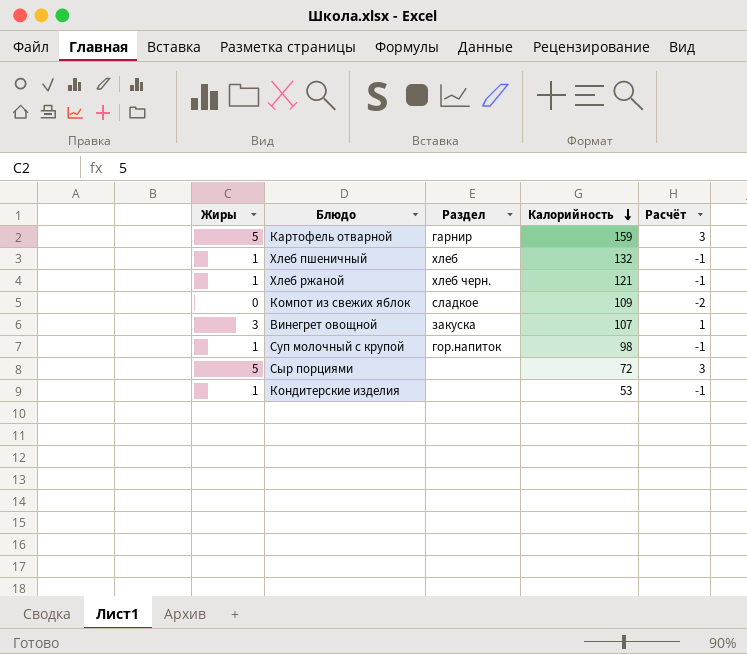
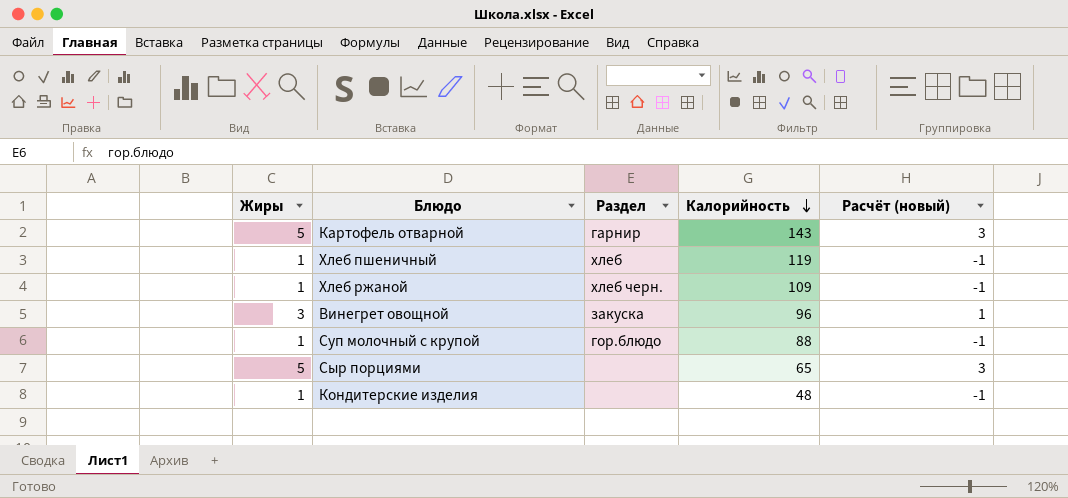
column name: Расчёт -> Расчёт (новый)
row Компот из свежих яблок: 0 | сладкое | 109 | -2 -> none
Картофель отварной | Калорийность: 159 -> 143
Хлеб пшеничный | Калорийность: 132 -> 119
Хлеб ржаной | Калорийность: 121 -> 109
Винегрет овощной | Калорийность: 107 -> 96
Суп молочный с крупой | Раздел: гор.напиток -> гор.блюдо
Суп молочный с крупой | Калорийность: 98 -> 88
Сыр порциями | Калорийность: 72 -> 65
Кондитерские изделия | Калорийность: 53 -> 48

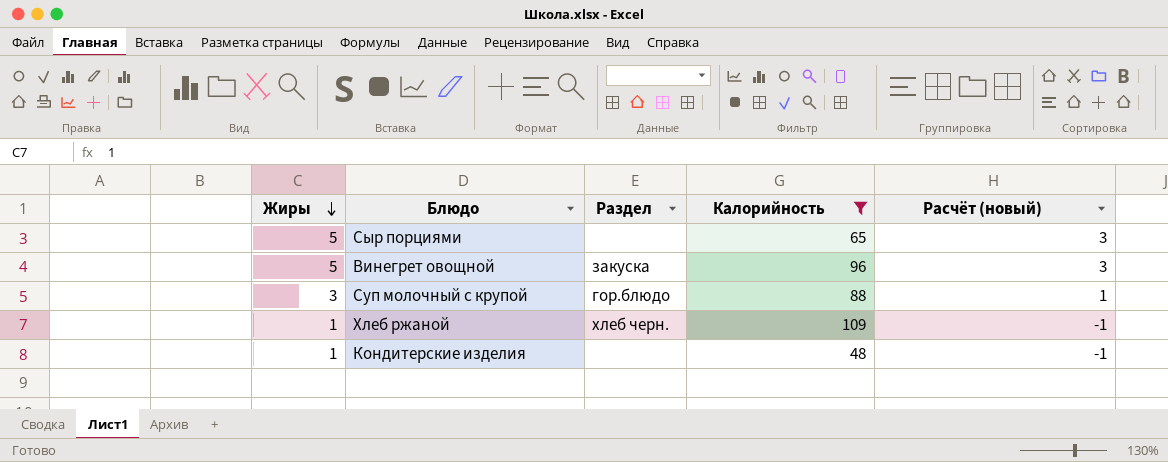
filter: none -> Калорийность <= 109
row order: Калорийность descending -> Жиры descending
Винегрет овощной | Жиры: 3 -> 5
Винегрет овощной | Расчёт (новый): 1 -> 3
Суп молочный с крупой | Жиры: 1 -> 3
Суп молочный с крупой | Расчёт (новый): -1 -> 1

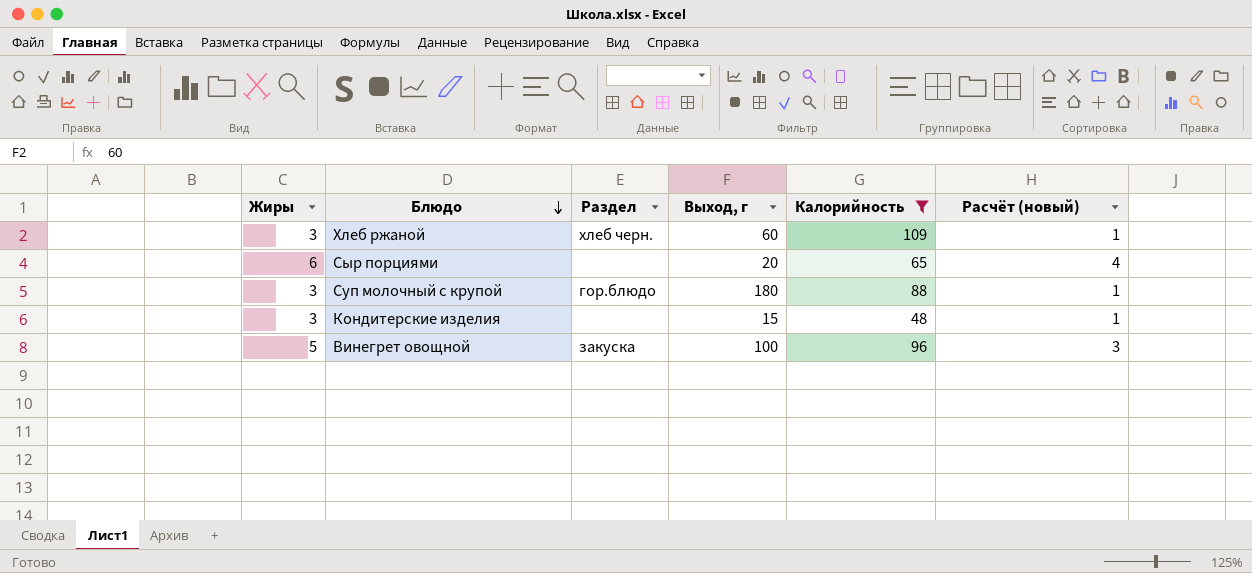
row order: Жиры descending -> Блюдо descending
column Выход, г | position: none -> 4
Хлеб ржаной | Жиры: 1 -> 3
Хлеб ржаной | Расчёт (новый): -1 -> 1
Сыр порциями | Жиры: 5 -> 6
Сыр порциями | Расчёт (новый): 3 -> 4
Кондитерские изделия | Жиры: 1 -> 3
Кондитерские изделия | Расчёт (новый): -1 -> 1

